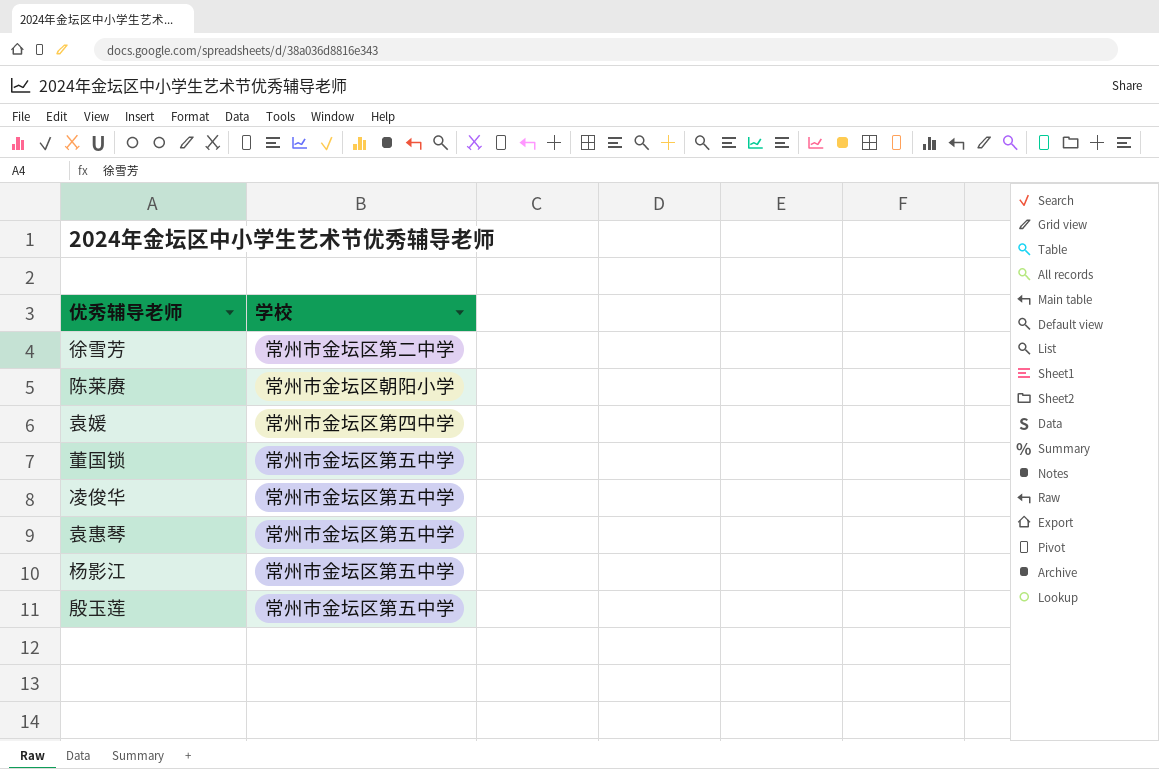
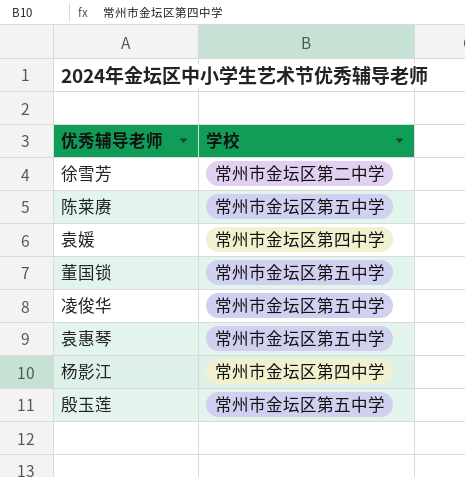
陈莱赓 | 学校: 常州市金坛区朝阳小学 -> 常州市金坛区第五中学
杨影江 | 学校: 常州市金坛区第五中学 -> 常州市金坛区第四中学

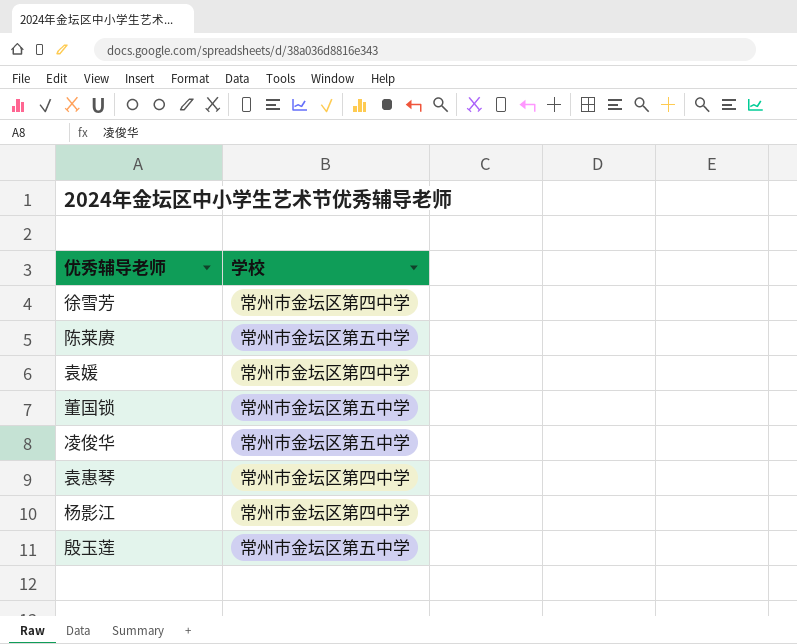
徐雪芳 | 学校: 常州市金坛区第二中学 -> 常州市金坛区第四中学
袁惠琴 | 学校: 常州市金坛区第五中学 -> 常州市金坛区第四中学

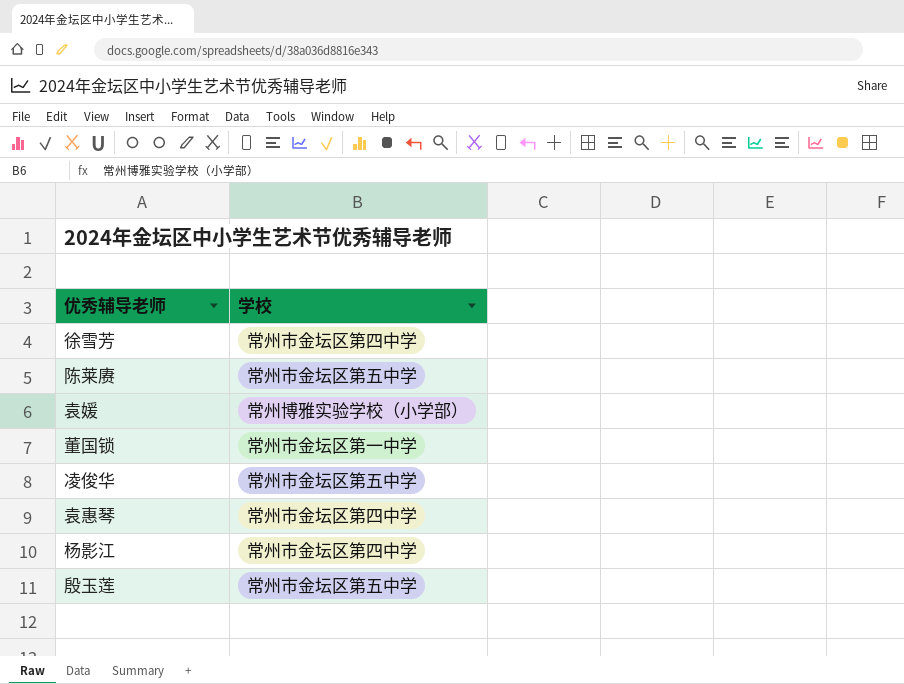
袁媛 | 学校: 常州市金坛区第四中学 -> 常州博雅实验学校（小学部）
董国锁 | 学校: 常州市金坛区第五中学 -> 常州市金坛区第一中学

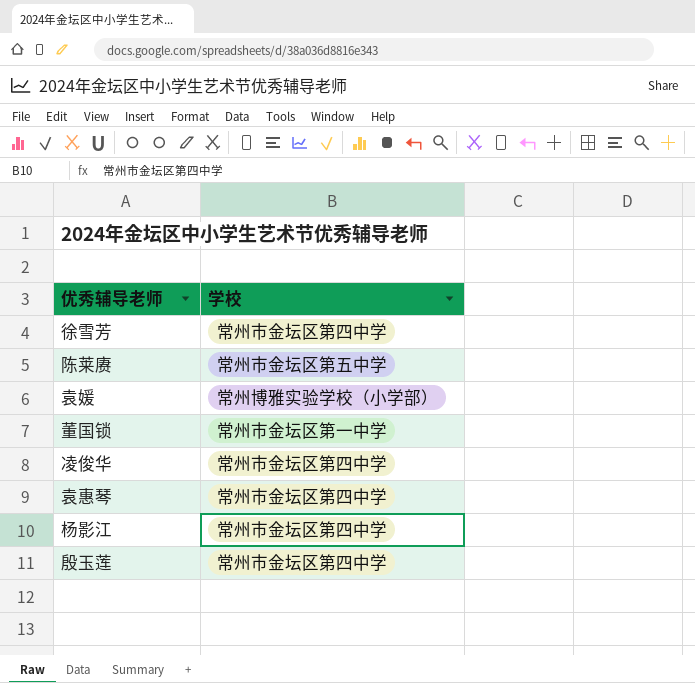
凌俊华 | 学校: 常州市金坛区第五中学 -> 常州市金坛区第四中学
殷玉莲 | 学校: 常州市金坛区第五中学 -> 常州市金坛区第四中学

